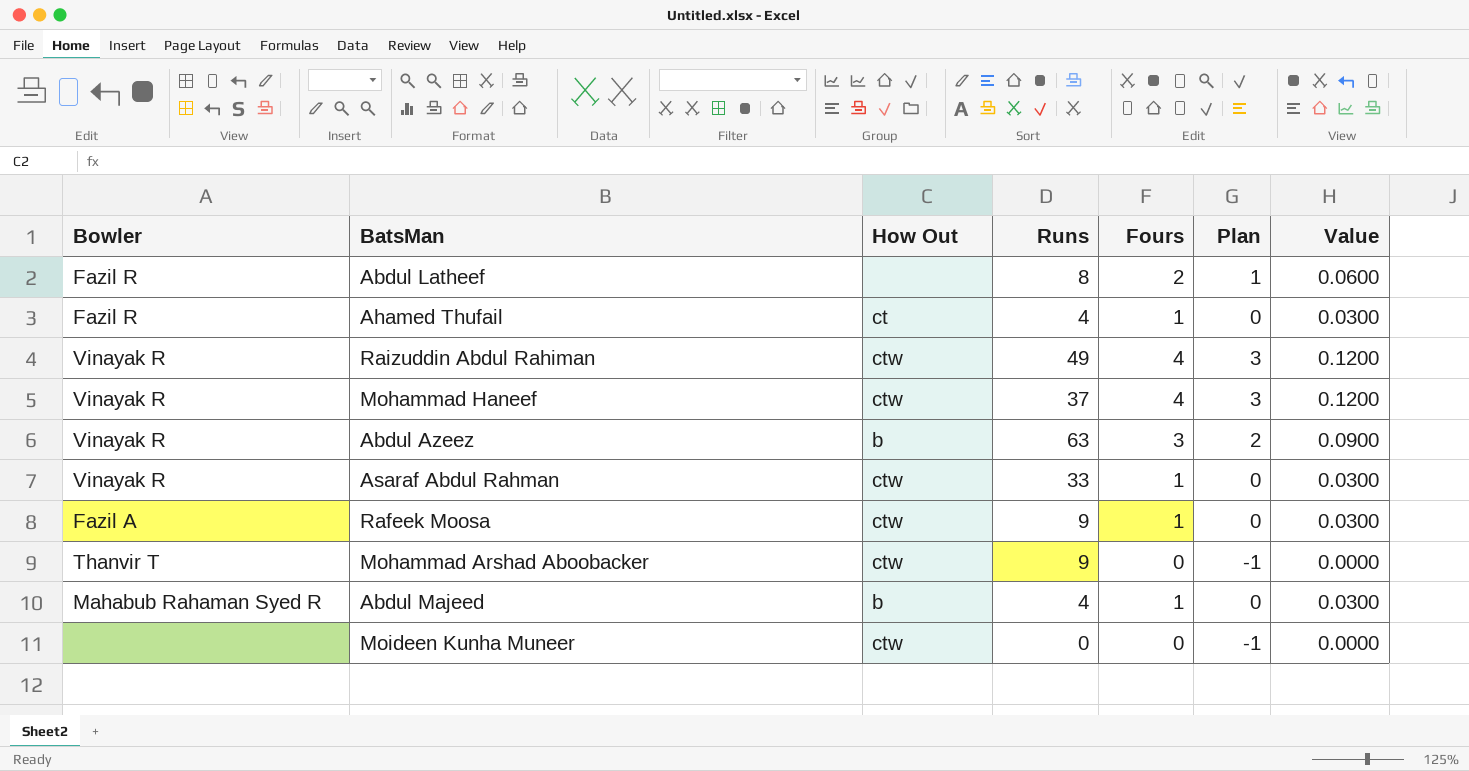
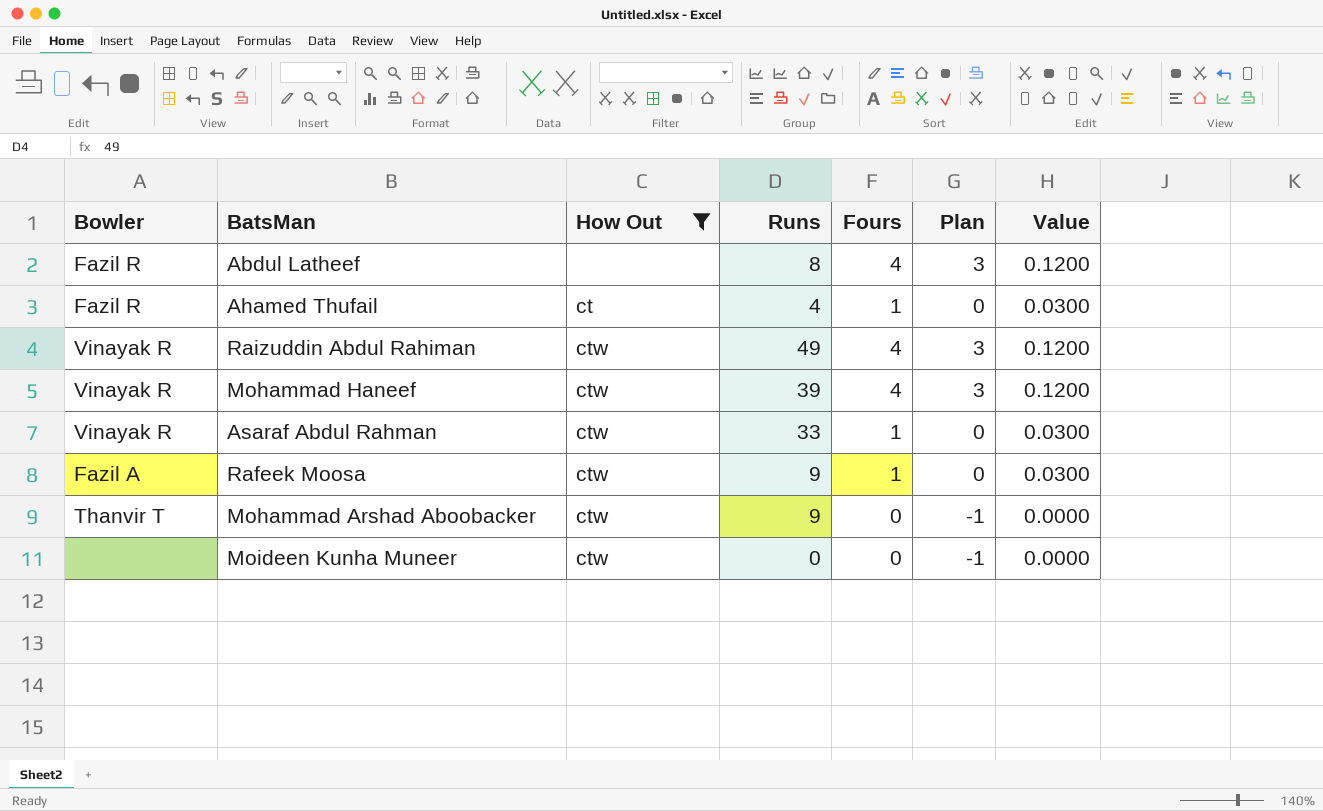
filter: none -> How Out != b
Abdul Latheef | Fours: 2 -> 4
Abdul Latheef | Plan: 1 -> 3
Abdul Latheef | Value: 0.0600 -> 0.1200
Mohammad Haneef | Runs: 37 -> 39

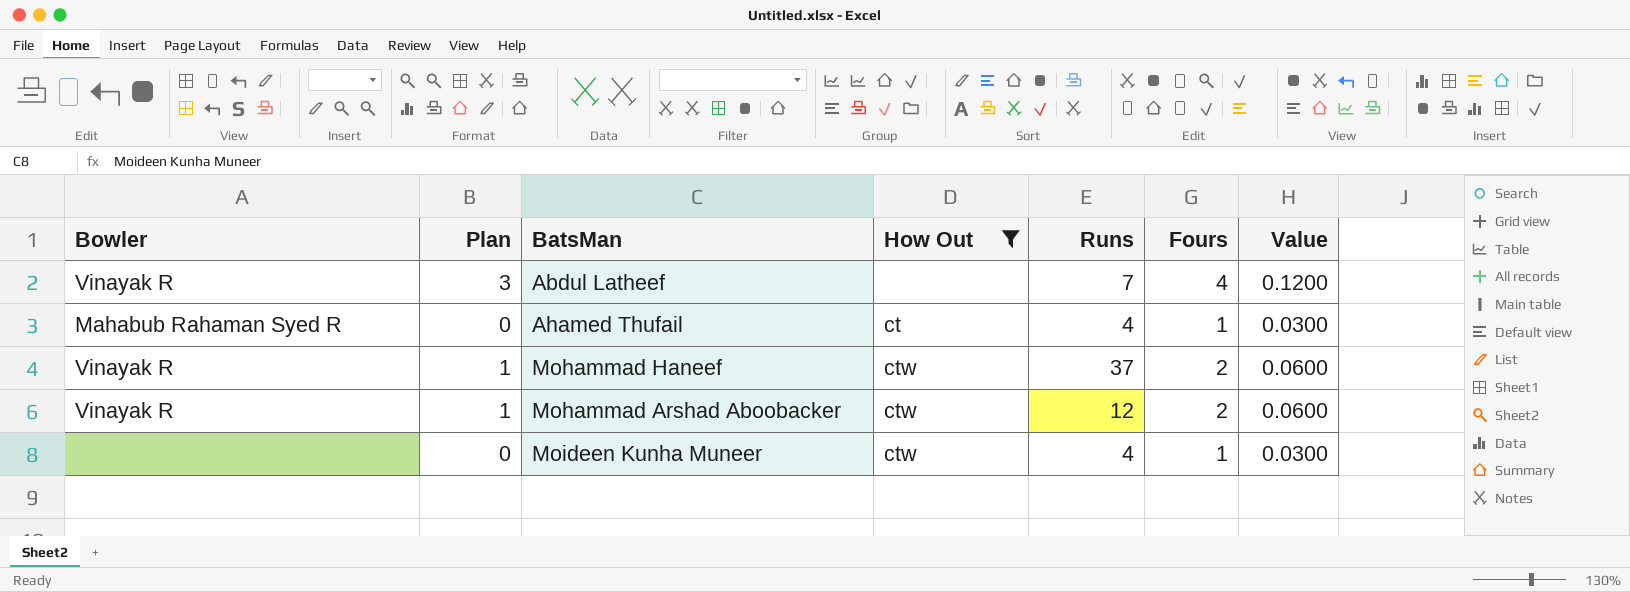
column Plan | position: 6 -> 2
row Raizuddin Abdul Rahiman: Vinayak R | ctw | 49 | 4 | 3 | 0.1200 -> none
row Asaraf Abdul Rahman: Vinayak R | ctw | 33 | 1 | 0 | 0.0300 -> none
row Rafeek Moosa: Fazil A | ctw | 9 | 1 | 0 | 0.0300 -> none
Abdul Latheef | Bowler: Fazil R -> Vinayak R
Abdul Latheef | Runs: 8 -> 7
Ahamed Thufail | Bowler: Fazil R -> Mahabub Rahaman Syed R
Mohammad Haneef | Plan: 3 -> 1
Mohammad Haneef | Runs: 39 -> 37
Mohammad Haneef | Fours: 4 -> 2
Mohammad Haneef | Value: 0.1200 -> 0.0600
Mohammad Arshad Aboobacker | Bowler: Thanvir T -> Vinayak R
Mohammad Arshad Aboobacker | Plan: -1 -> 1
Mohammad Arshad Aboobacker | Runs: 9 -> 12
Mohammad Arshad Aboobacker | Fours: 0 -> 2
Mohammad Arshad Aboobacker | Value: 0.0000 -> 0.0600
Moideen Kunha Muneer | Plan: -1 -> 0
Moideen Kunha Muneer | Runs: 0 -> 4
Moideen Kunha Muneer | Fours: 0 -> 1
Moideen Kunha Muneer | Value: 0.0000 -> 0.0300

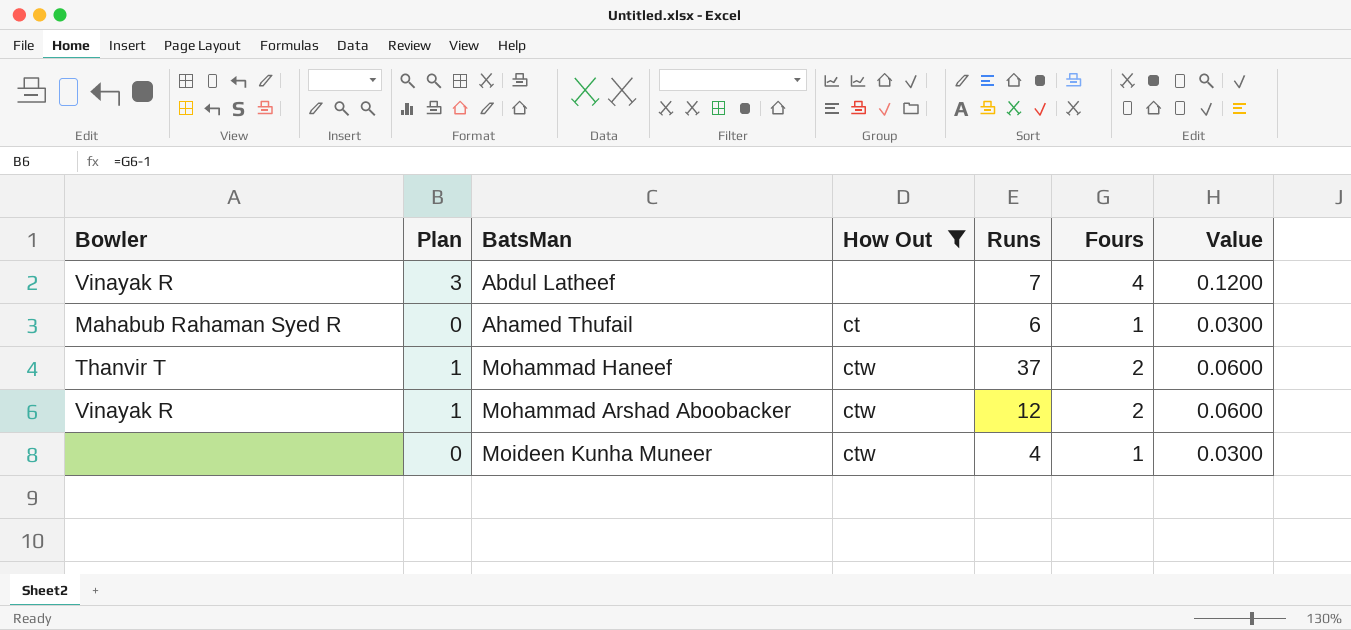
Ahamed Thufail | Runs: 4 -> 6
Mohammad Haneef | Bowler: Vinayak R -> Thanvir T

